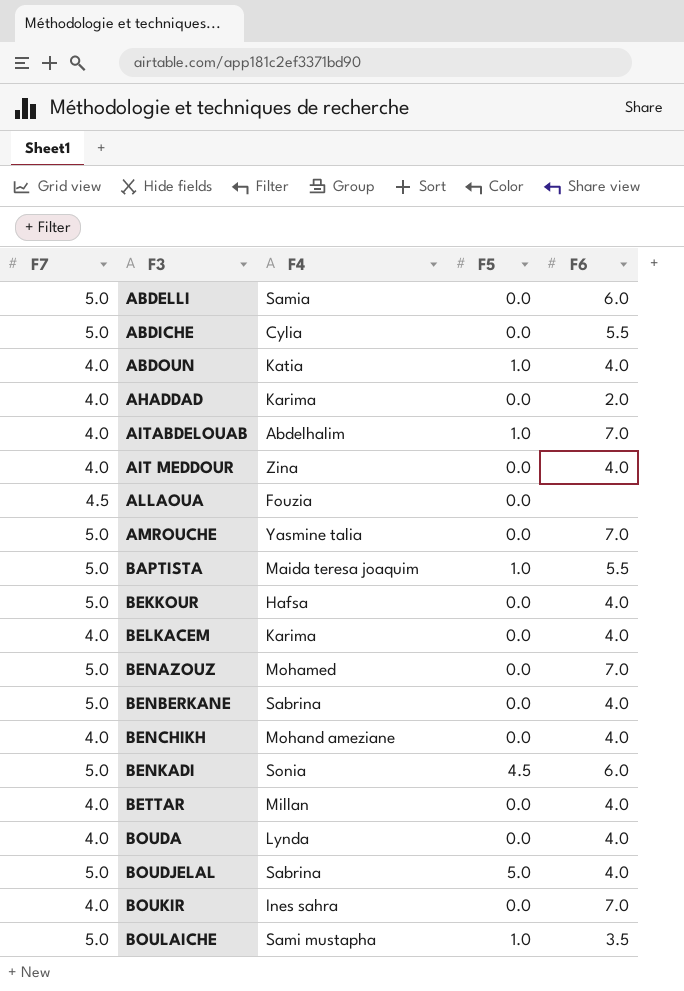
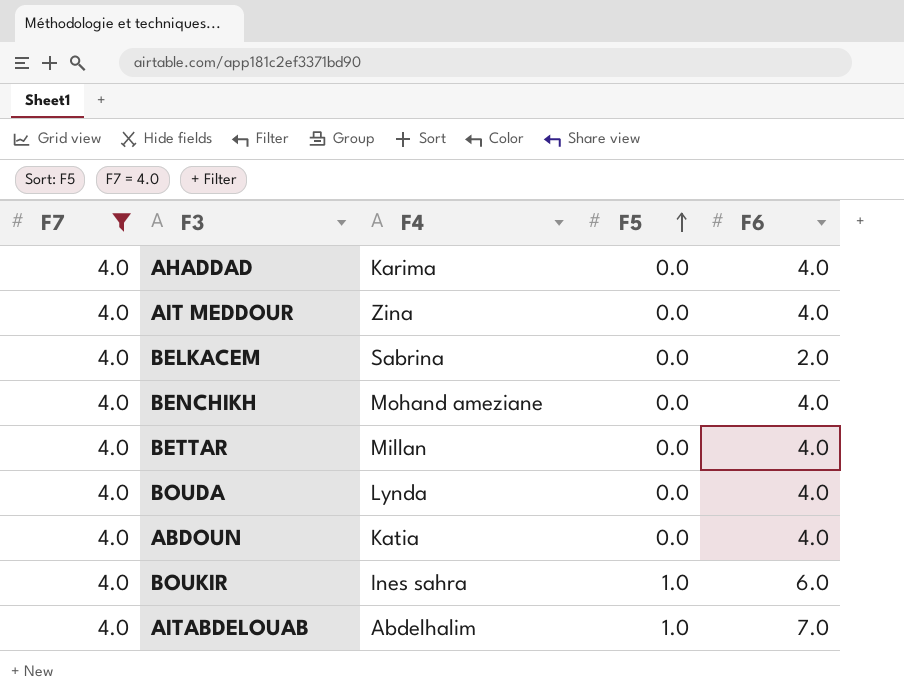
filter: none -> F7 = 4.0
row order: none -> F5 ascending
AHADDAD | F6: 2.0 -> 4.0
BELKACEM | F4: Karima -> Sabrina
BELKACEM | F6: 4.0 -> 2.0
ABDOUN | F5: 1.0 -> 0.0
BOUKIR | F5: 0.0 -> 1.0
BOUKIR | F6: 7.0 -> 6.0

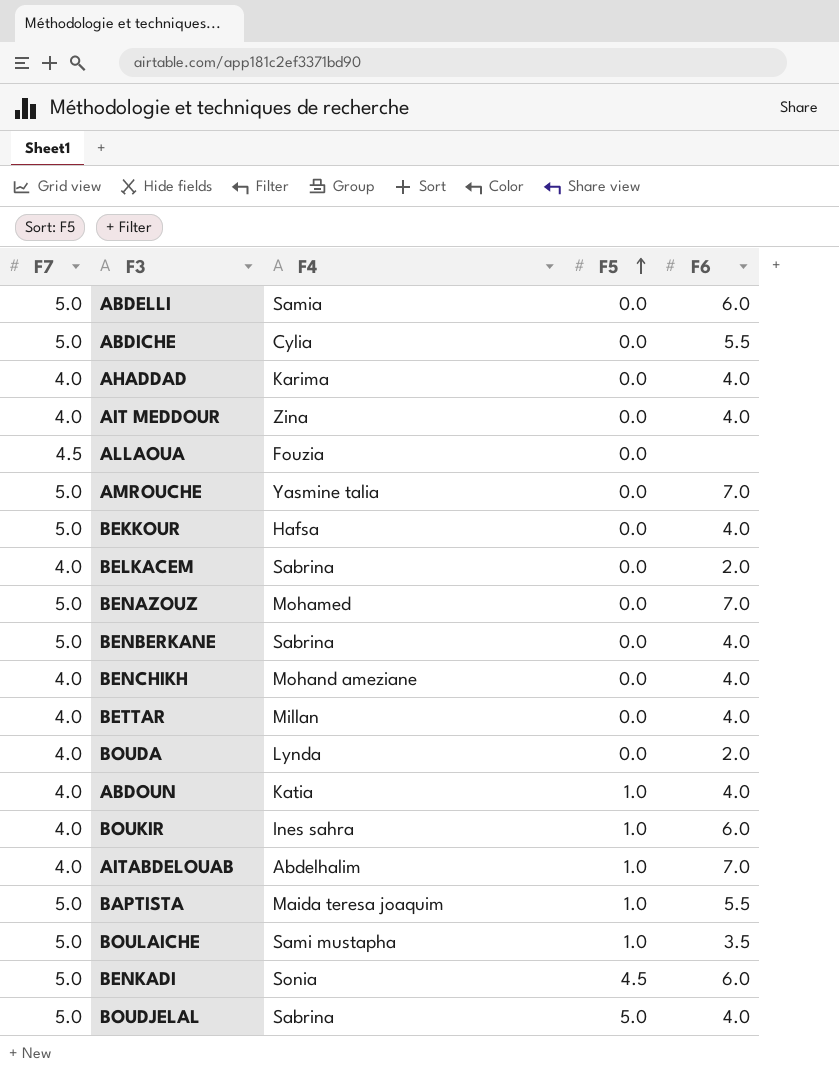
filter: F7 = 4.0 -> none
BOUDA | F6: 4.0 -> 2.0
ABDOUN | F5: 0.0 -> 1.0

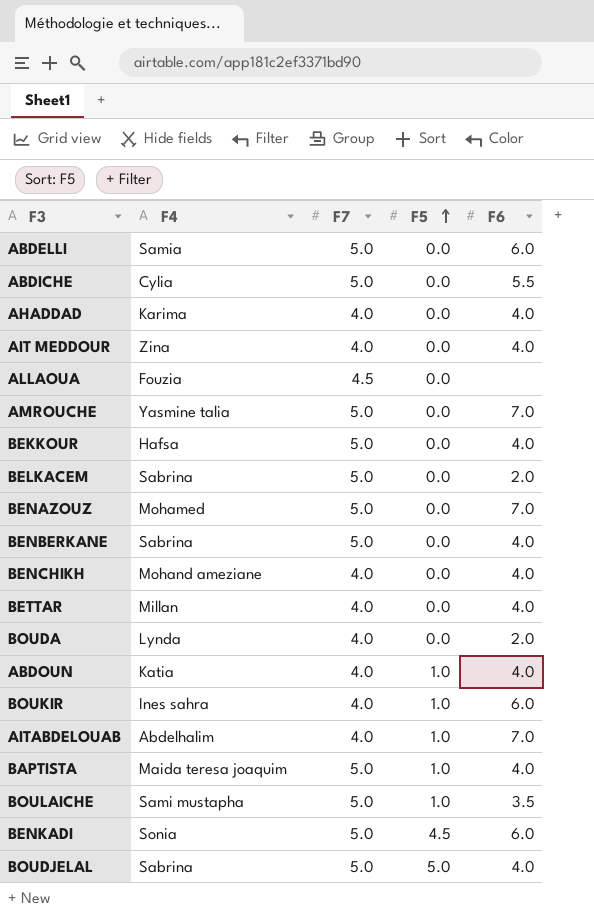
column F7 | position: 1 -> 3
BELKACEM | F7: 4.0 -> 5.0
BAPTISTA | F6: 5.5 -> 4.0

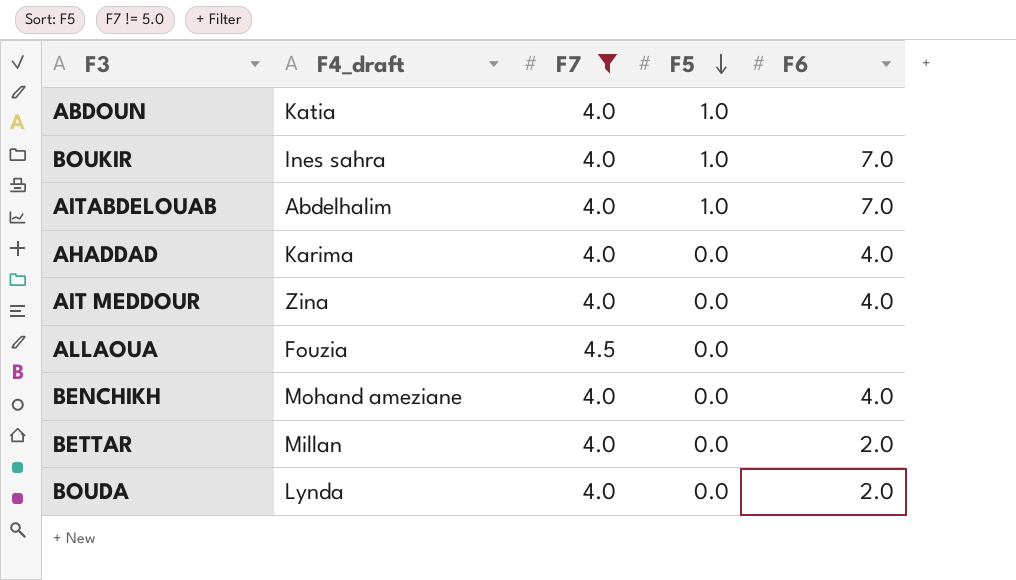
filter: none -> F7 != 5.0
row order: F5 ascending -> F5 descending
column name: F4 -> F4_draft
ABDOUN | F6: 4.0 -> none
BOUKIR | F6: 6.0 -> 7.0
BETTAR | F6: 4.0 -> 2.0

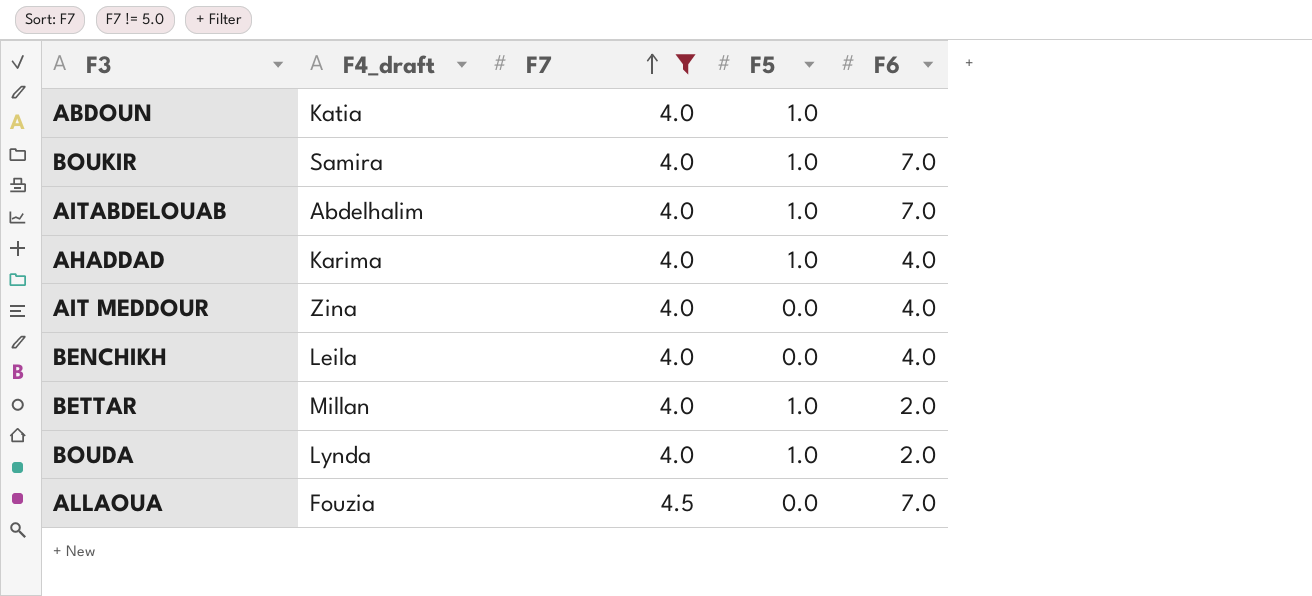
row order: F5 descending -> F7 ascending
BOUKIR | F4_draft: Ines sahra -> Samira
AHADDAD | F5: 0.0 -> 1.0
BENCHIKH | F4_draft: Mohand ameziane -> Leila
BETTAR | F5: 0.0 -> 1.0
BOUDA | F5: 0.0 -> 1.0
ALLAOUA | F6: none -> 7.0

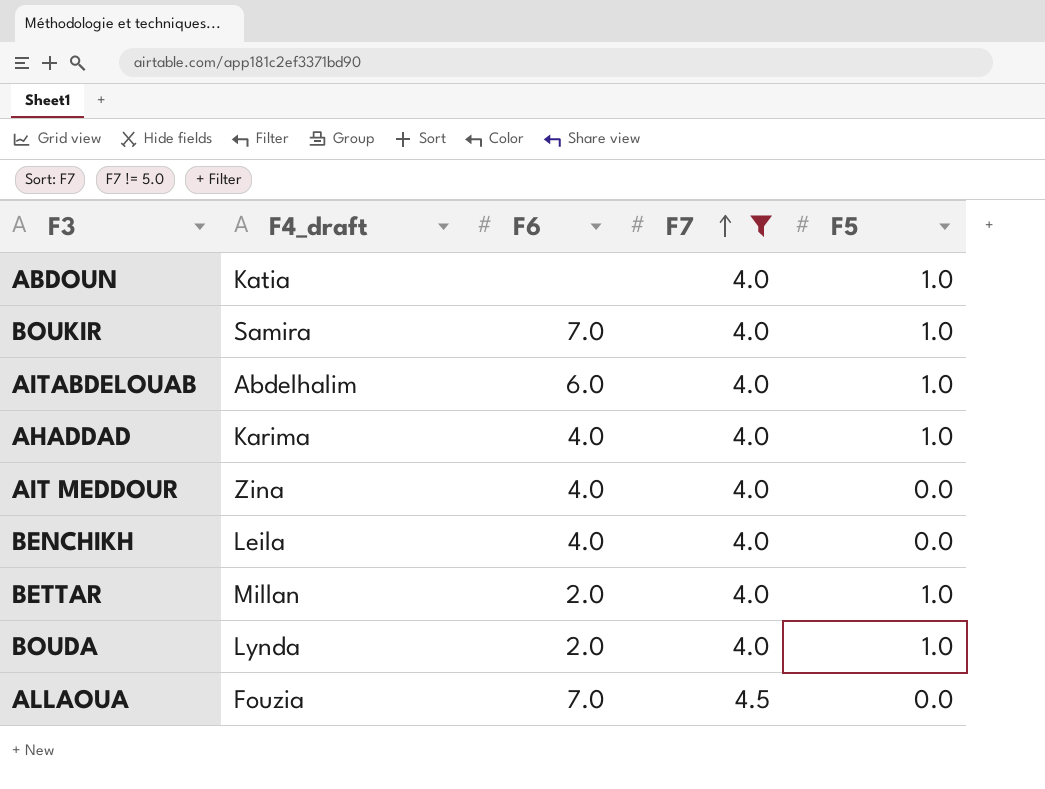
column F6 | position: 5 -> 3
AITABDELOUAB | F6: 7.0 -> 6.0

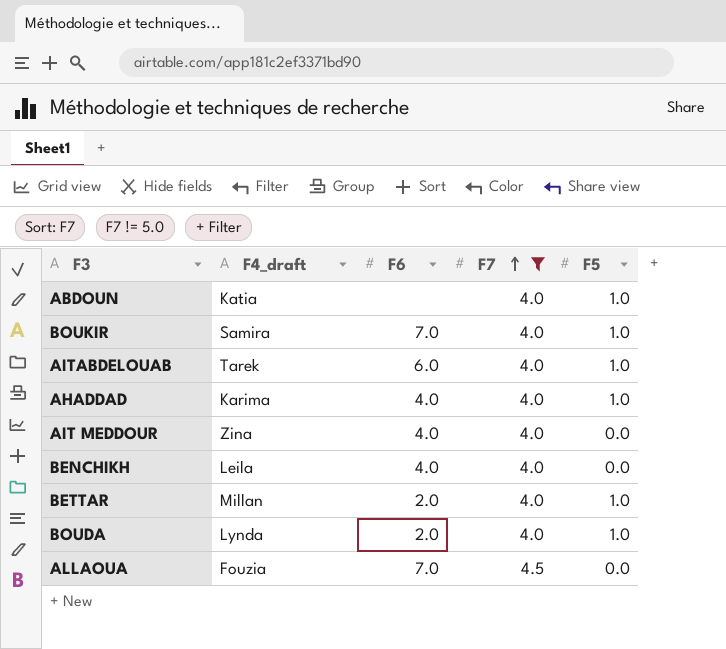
AITABDELOUAB | F4_draft: Abdelhalim -> Tarek

